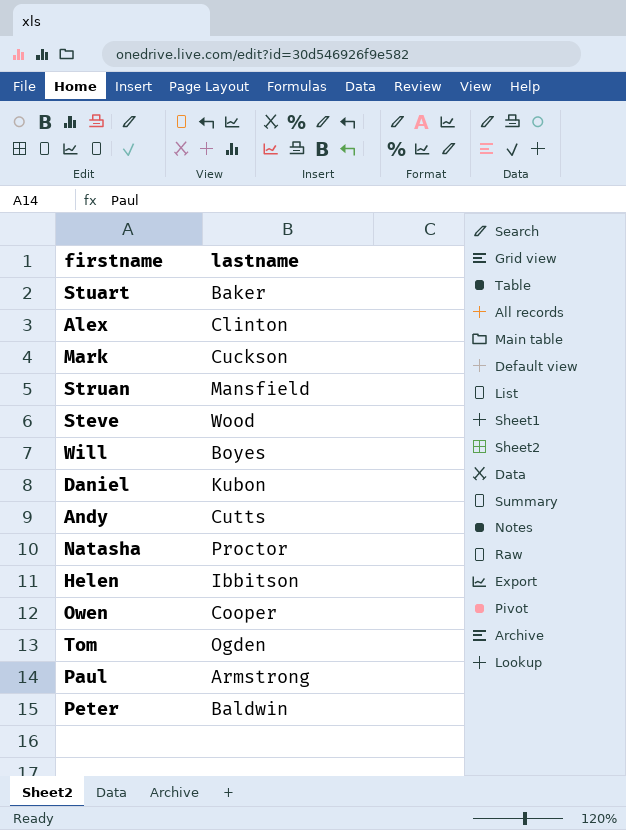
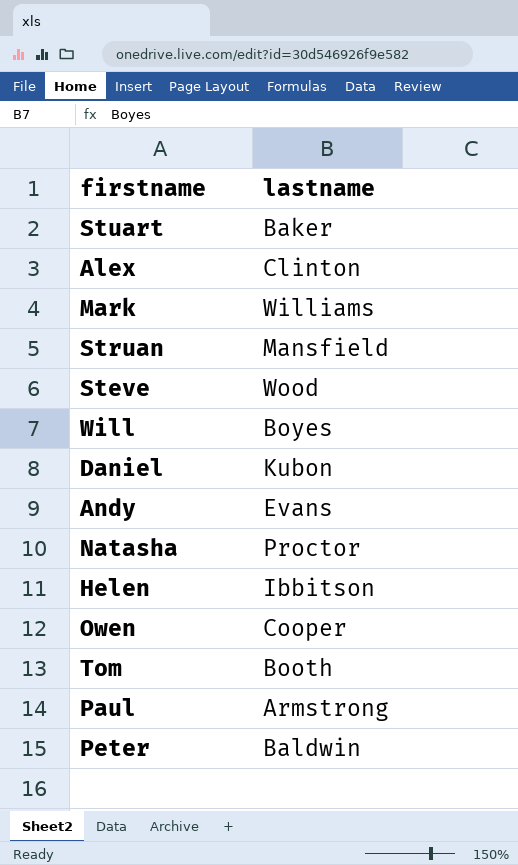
Mark | lastname: Cuckson -> Williams
Andy | lastname: Cutts -> Evans
Tom | lastname: Ogden -> Booth

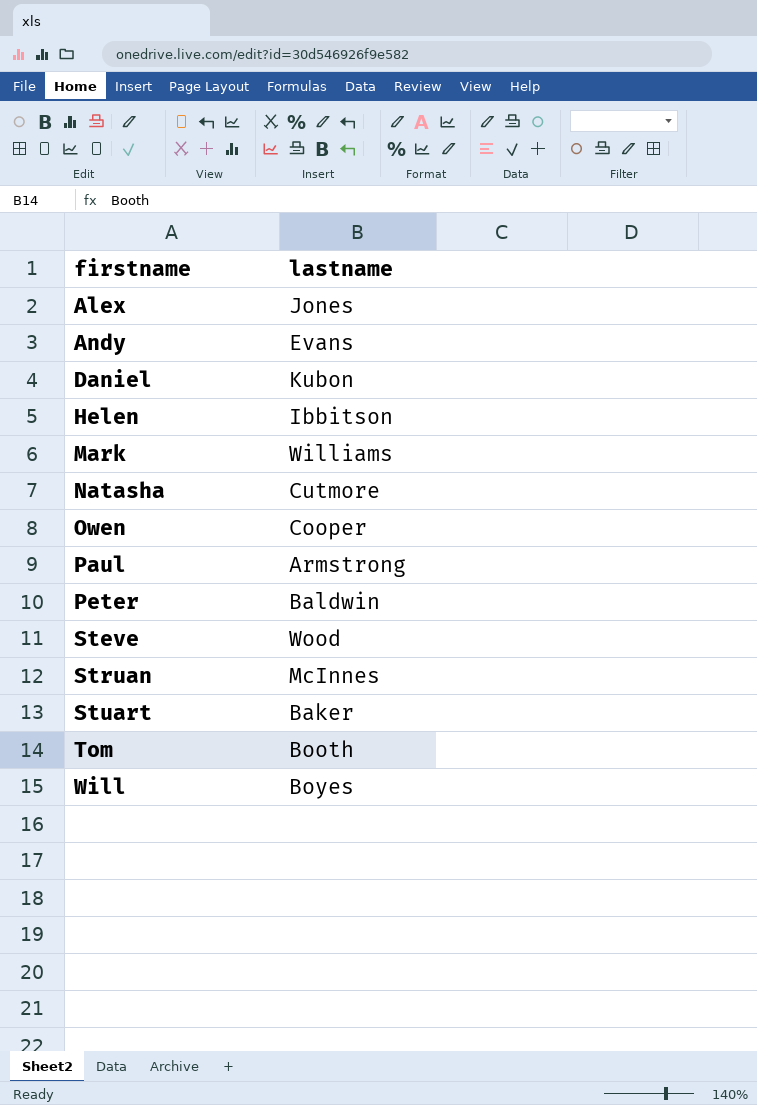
row order: none -> firstname ascending
Alex | lastname: Clinton -> Jones
Natasha | lastname: Proctor -> Cutmore
Struan | lastname: Mansfield -> McInnes

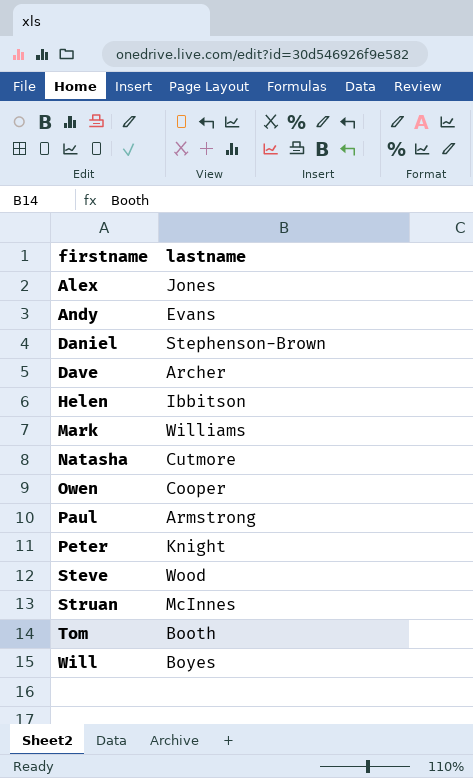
row Stuart: Baker -> none
Daniel | lastname: Kubon -> Stephenson-Brown
row Dave: none -> Archer
Peter | lastname: Baldwin -> Knight

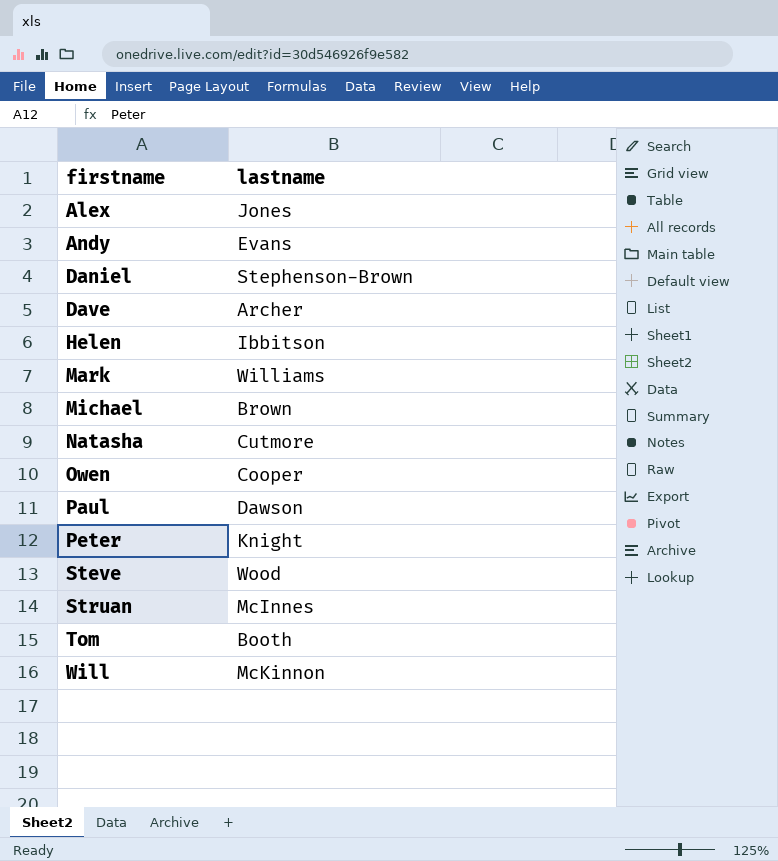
row Michael: none -> Brown
Paul | lastname: Armstrong -> Dawson
Will | lastname: Boyes -> McKinnon

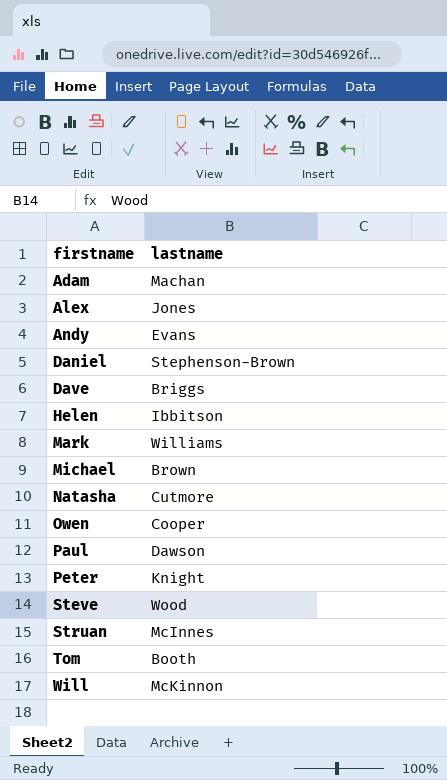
row Adam: none -> Machan
Dave | lastname: Archer -> Briggs

